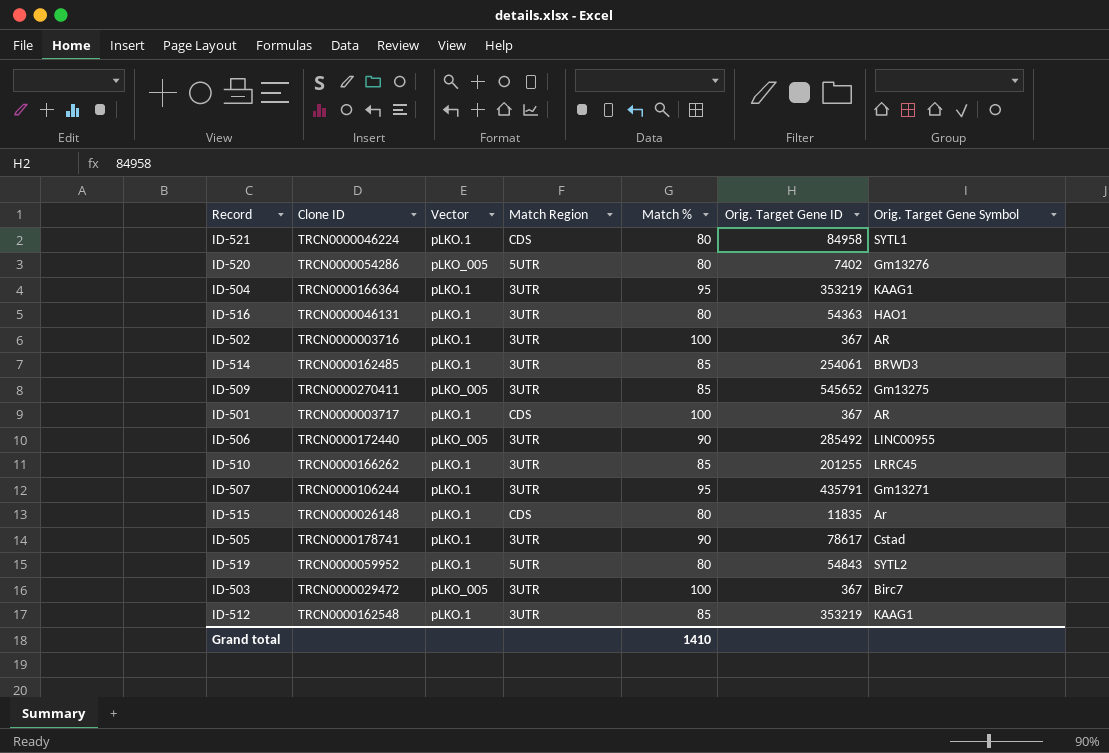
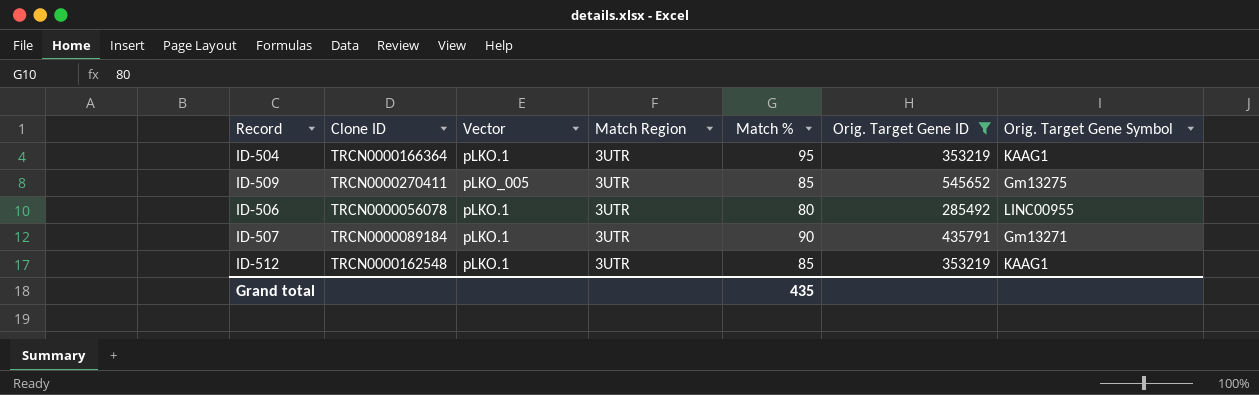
filter: none -> Orig. Target Gene ID >= 285492
ID-506 | Clone ID: TRCN0000172440 -> TRCN0000056078
ID-506 | Vector: pLKO_005 -> pLKO.1
ID-506 | Match %: 90 -> 80
ID-507 | Clone ID: TRCN0000106244 -> TRCN0000089184
ID-507 | Match %: 95 -> 90
Grand total | Match %: 1410 -> 435

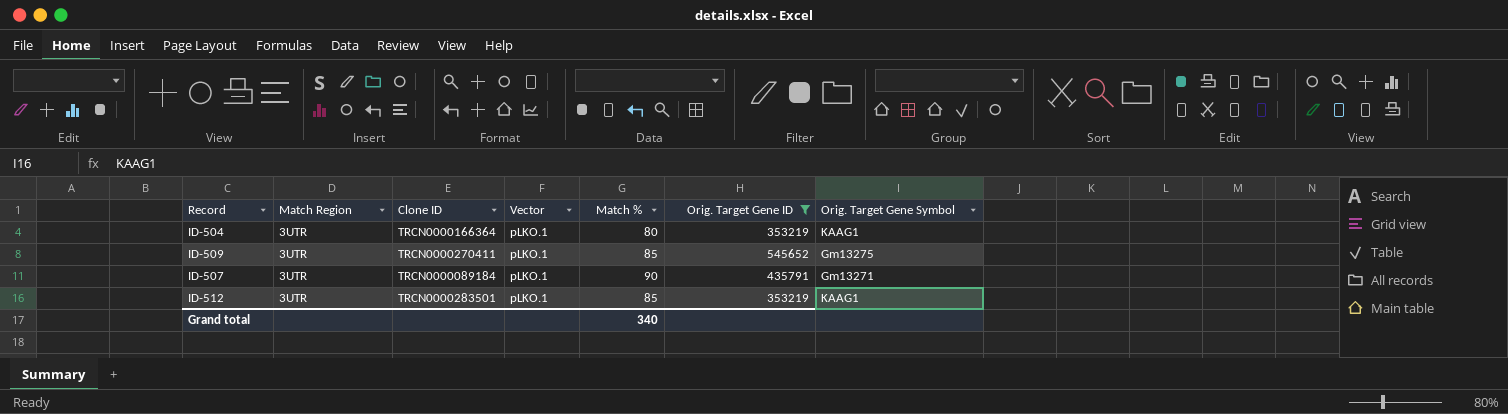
column Match Region | position: 4 -> 2
row ID-506: TRCN0000056078 | pLKO.1 | 3UTR | 80 | 285492 | LINC00955 -> none
ID-504 | Match %: 95 -> 80
ID-509 | Vector: pLKO_005 -> pLKO.1
ID-512 | Clone ID: TRCN0000162548 -> TRCN0000283501
Grand total | Match %: 435 -> 340

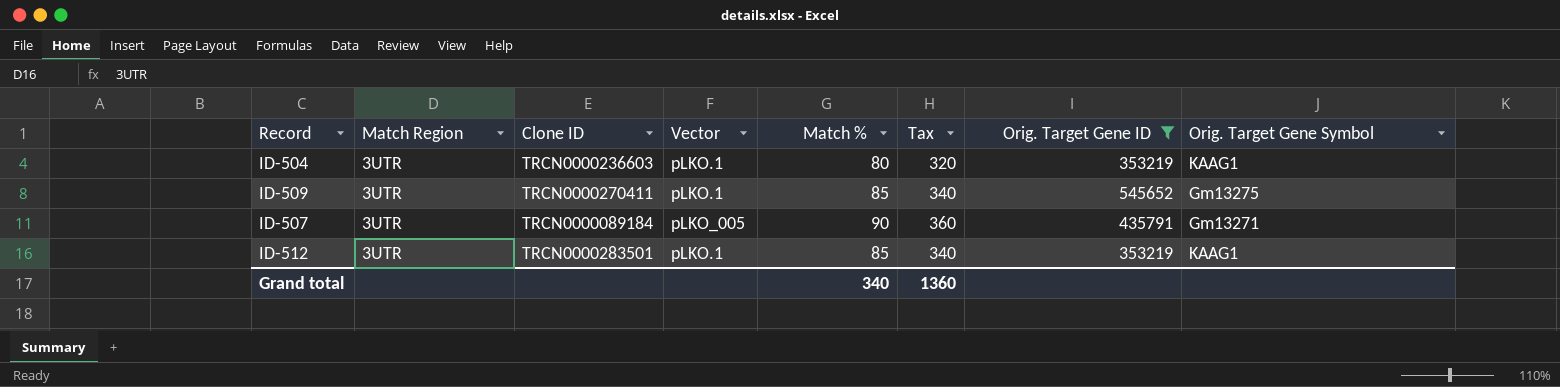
column Tax | formula: none -> [Match %] * 4
ID-504 | Clone ID: TRCN0000166364 -> TRCN0000236603
ID-507 | Vector: pLKO.1 -> pLKO_005

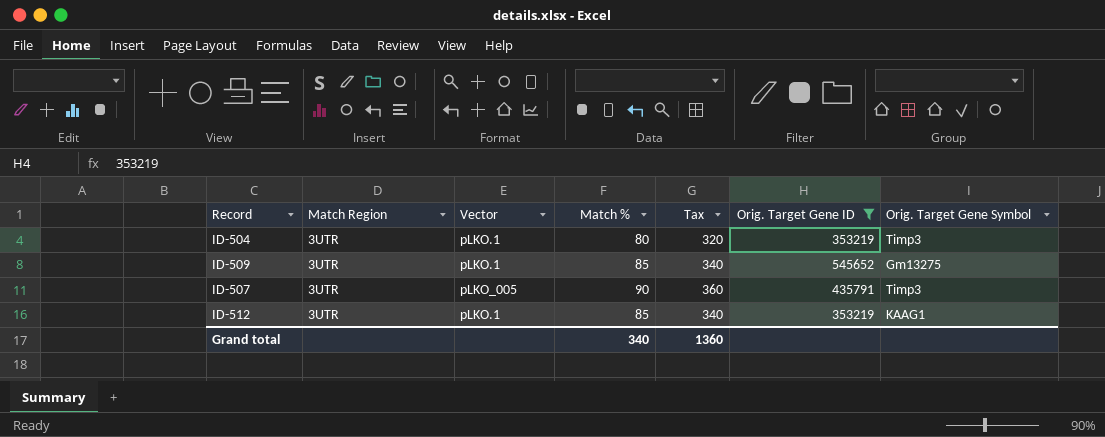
column Clone ID | position: 3 -> none
ID-504 | Orig. Target Gene Symbol: KAAG1 -> Timp3
ID-507 | Orig. Target Gene Symbol: Gm13271 -> Timp3

